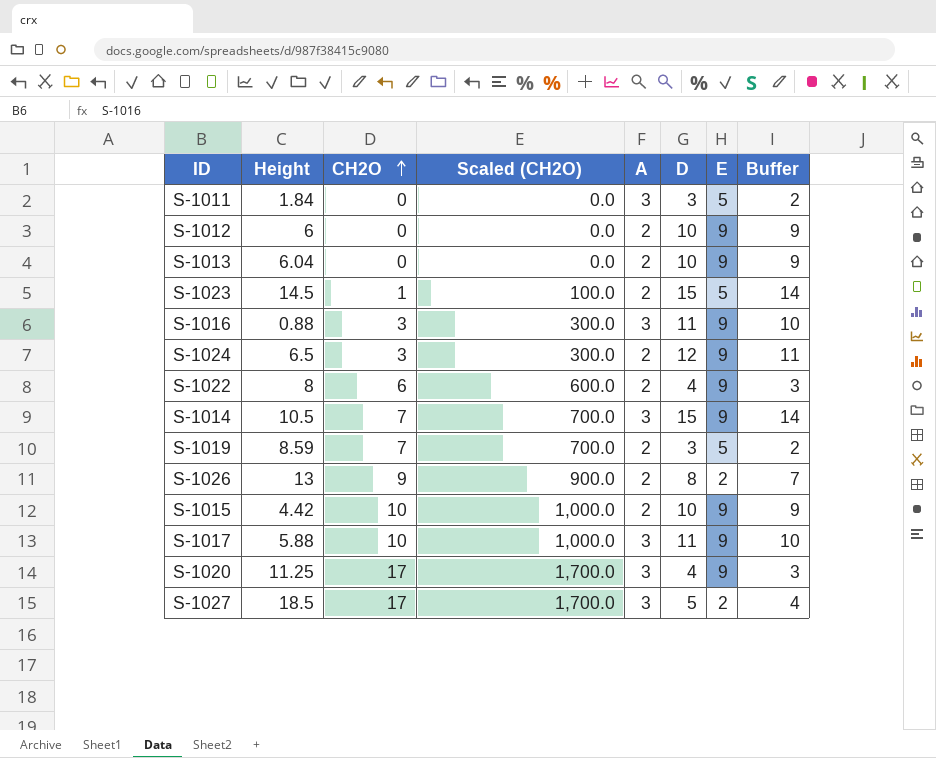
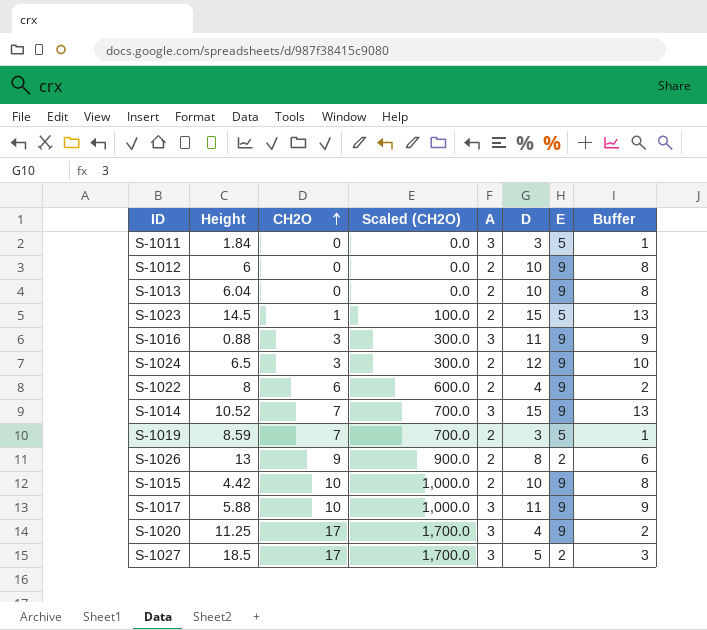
column Buffer | formula: [D] - 1 -> [D] - 2
S-1014 | Height: 10.5 -> 10.52

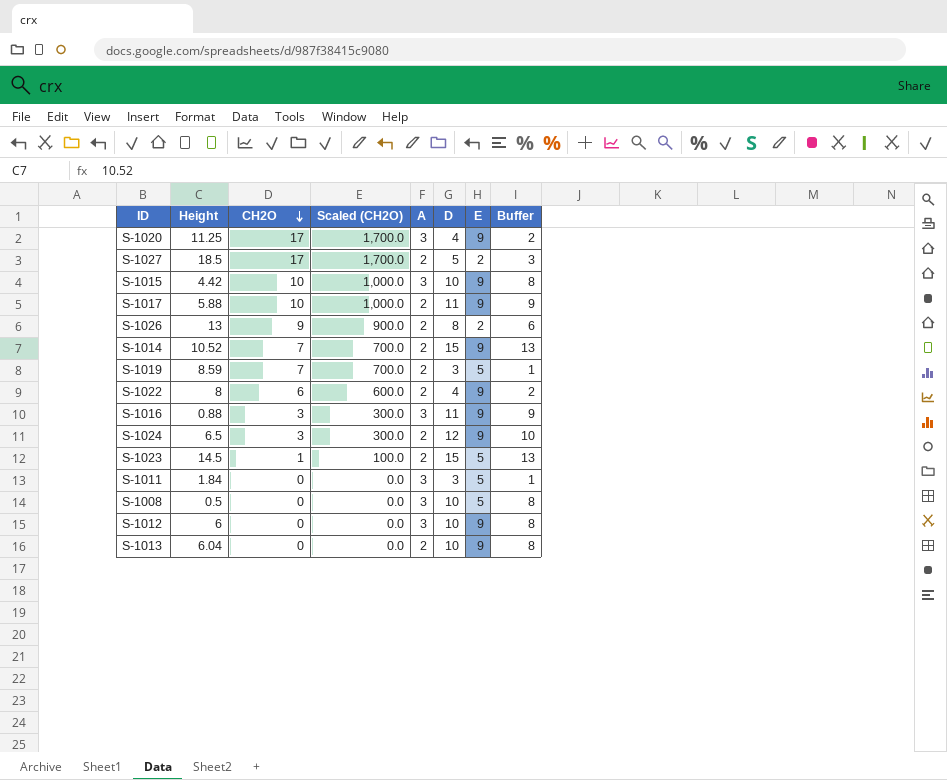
row order: CH2O ascending -> CH2O descending
S-1027 | A: 3 -> 2
S-1015 | A: 2 -> 3
S-1017 | A: 3 -> 2
S-1014 | A: 3 -> 2
row S-1008: none -> 0.5 | 0 | 0.0 | 3 | 10 | 5 | 8
S-1012 | A: 2 -> 3

